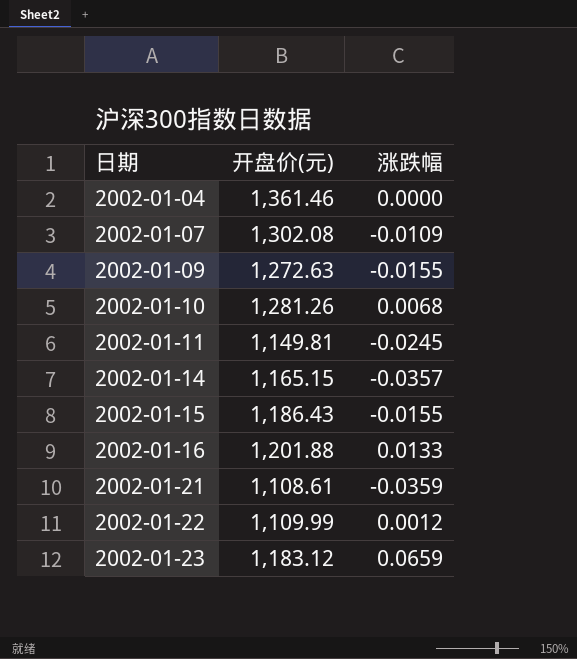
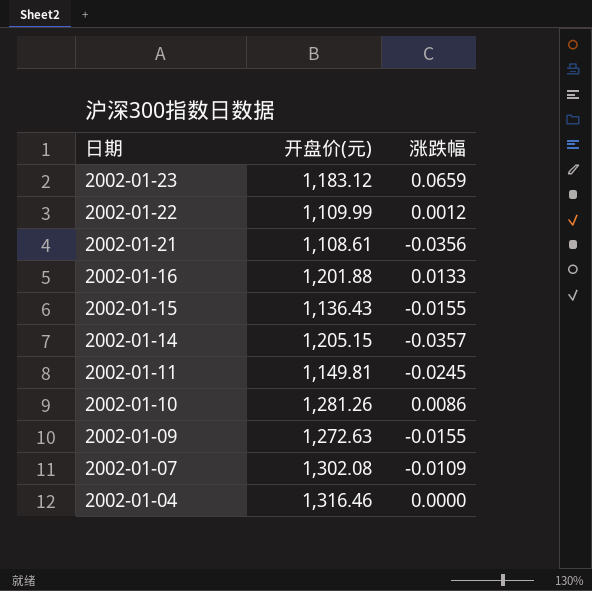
row order: 日期 ascending -> 日期 descending
2002-01-21 | 涨跌幅: -0.0359 -> -0.0356
2002-01-15 | 开盘价(元): 1,186.43 -> 1,136.43
2002-01-14 | 开盘价(元): 1,165.15 -> 1,205.15
2002-01-10 | 涨跌幅: 0.0068 -> 0.0086
2002-01-04 | 开盘价(元): 1,361.46 -> 1,316.46

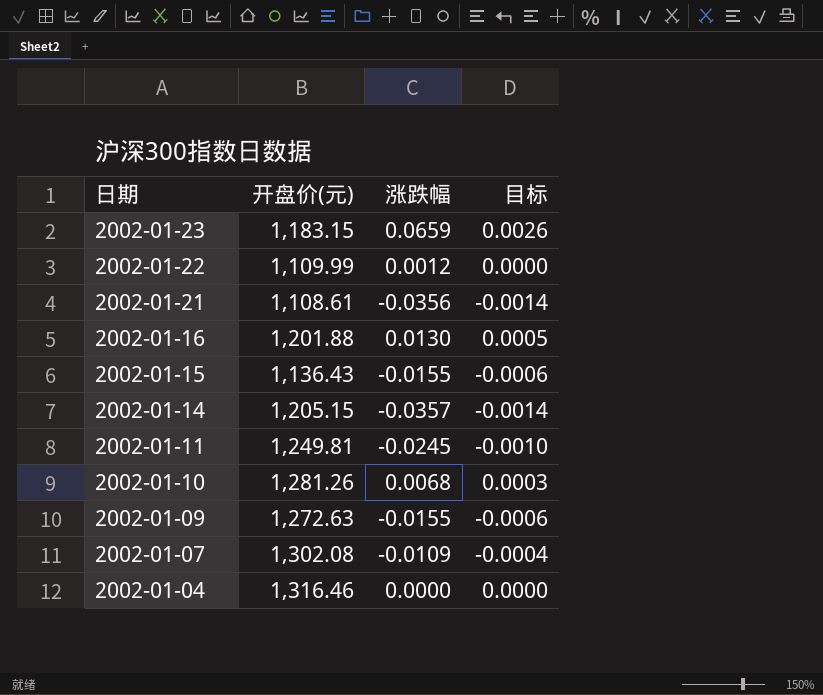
column 目标 | formula: none -> [涨跌幅] * 0.04
2002-01-23 | 开盘价(元): 1,183.12 -> 1,183.15
2002-01-16 | 涨跌幅: 0.0133 -> 0.0130
2002-01-11 | 开盘价(元): 1,149.81 -> 1,249.81
2002-01-10 | 涨跌幅: 0.0086 -> 0.0068

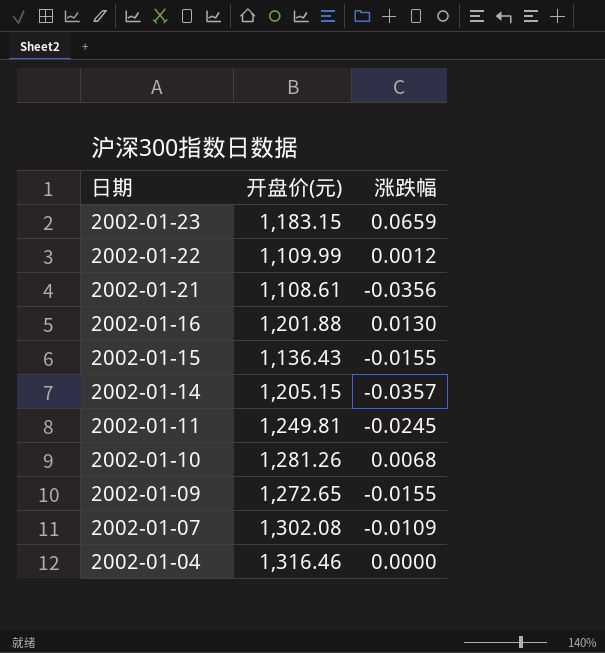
column 目标 | formula: [涨跌幅] * 0.04 -> none
2002-01-09 | 开盘价(元): 1,272.63 -> 1,272.65

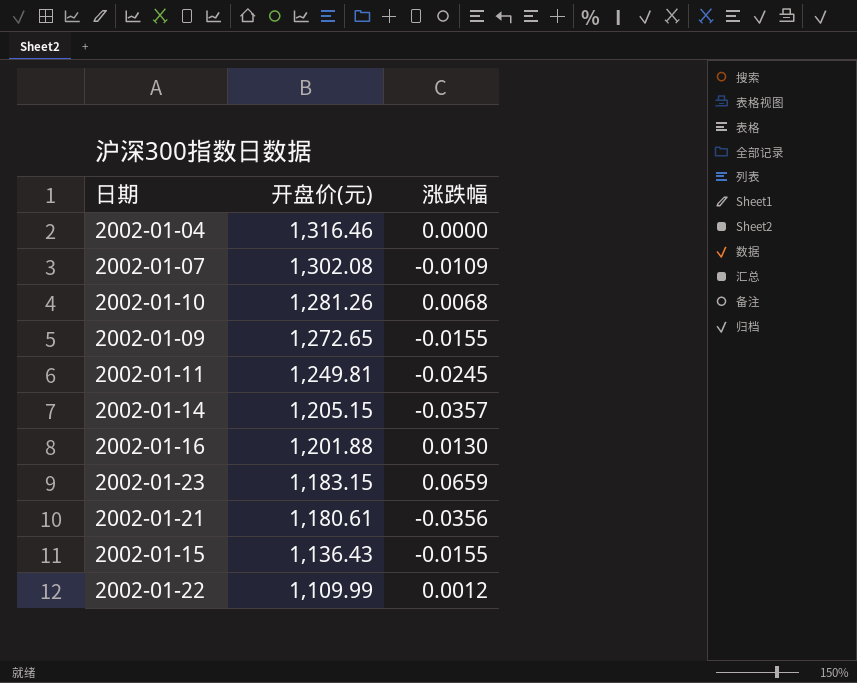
row order: 日期 descending -> 开盘价(元) descending
2002-01-21 | 开盘价(元): 1,108.61 -> 1,180.61

